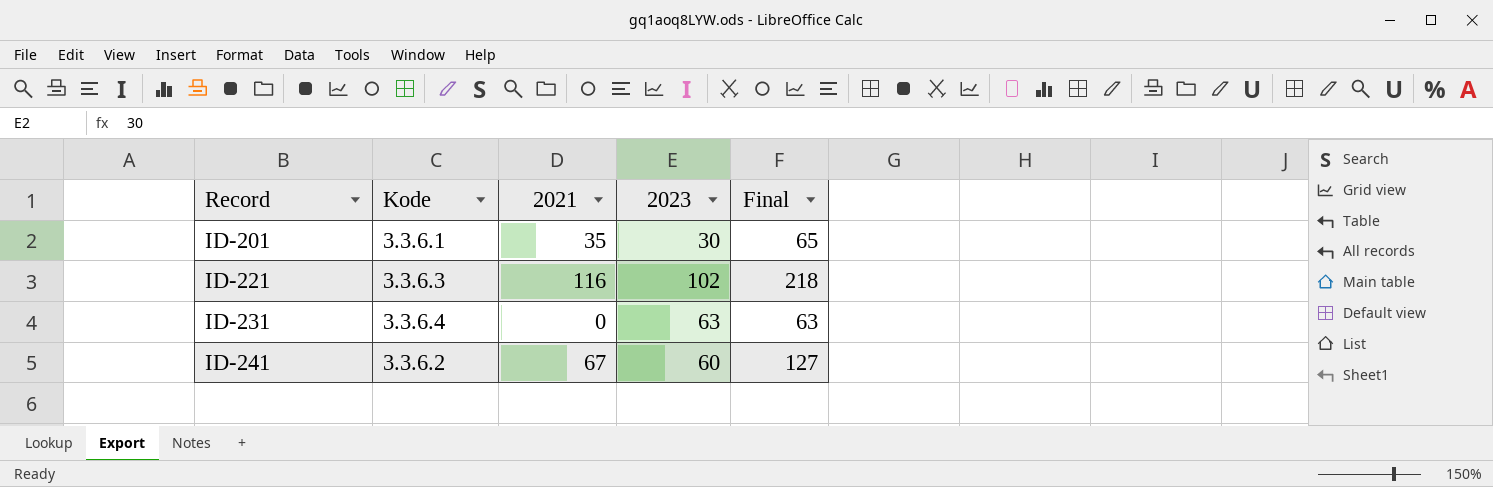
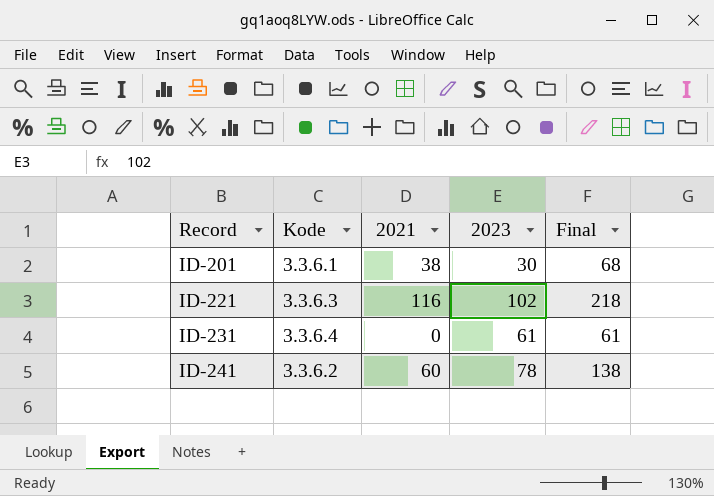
ID-201 | 2021: 35 -> 38
ID-201 | Final: 65 -> 68
ID-231 | 2023: 63 -> 61
ID-231 | Final: 63 -> 61
ID-241 | 2021: 67 -> 60
ID-241 | 2023: 60 -> 78
ID-241 | Final: 127 -> 138

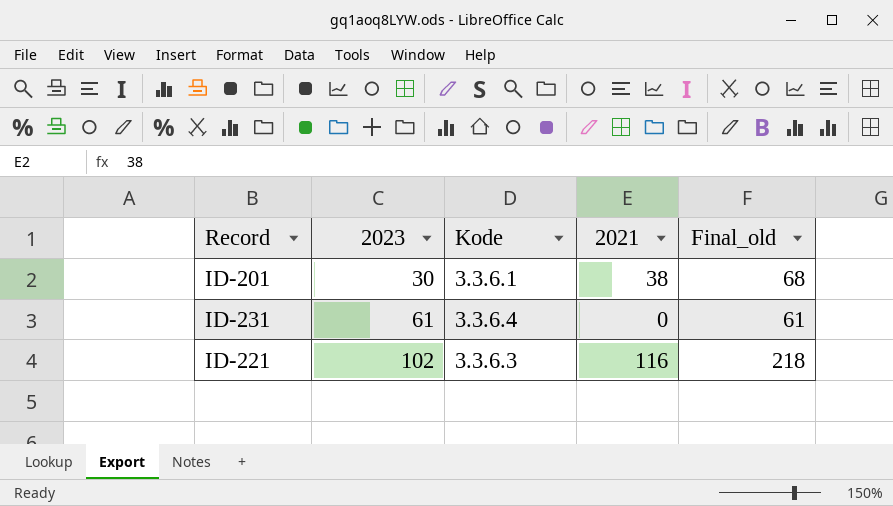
row order: Record ascending -> 2023 ascending
column 2023 | position: 4 -> 2
column name: Final -> Final_old
row ID-241: 3.3.6.2 | 60 | 78 | 138 -> none

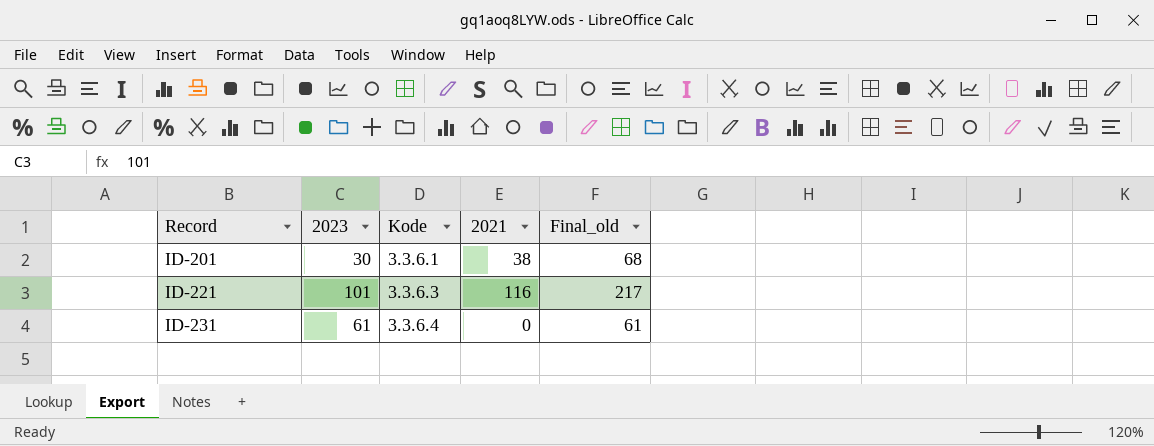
row order: 2023 ascending -> Record ascending
ID-221 | 2023: 102 -> 101
ID-221 | Final_old: 218 -> 217

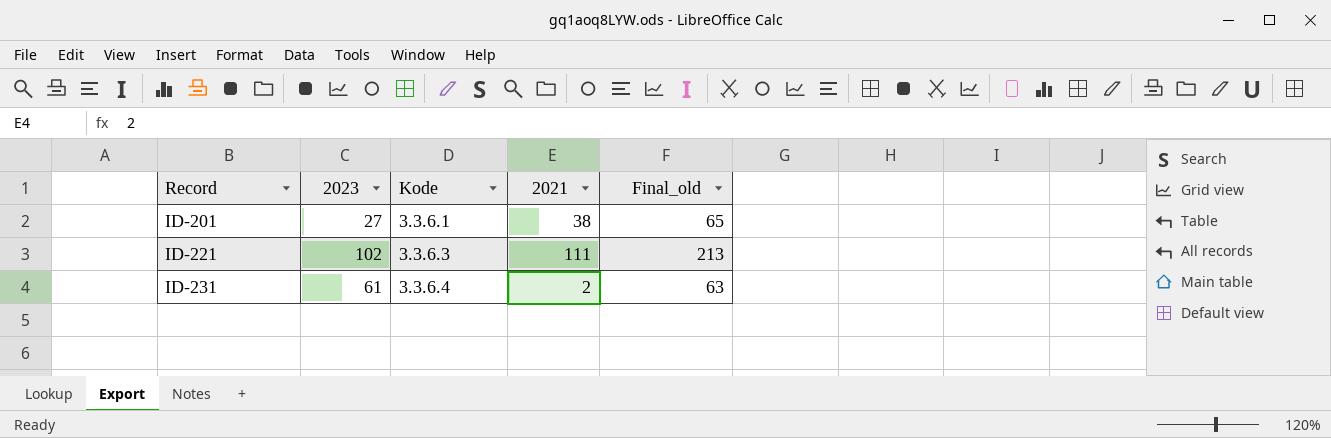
ID-201 | 2023: 30 -> 27
ID-201 | Final_old: 68 -> 65
ID-221 | 2023: 101 -> 102
ID-221 | 2021: 116 -> 111
ID-221 | Final_old: 217 -> 213
ID-231 | 2021: 0 -> 2
ID-231 | Final_old: 61 -> 63

